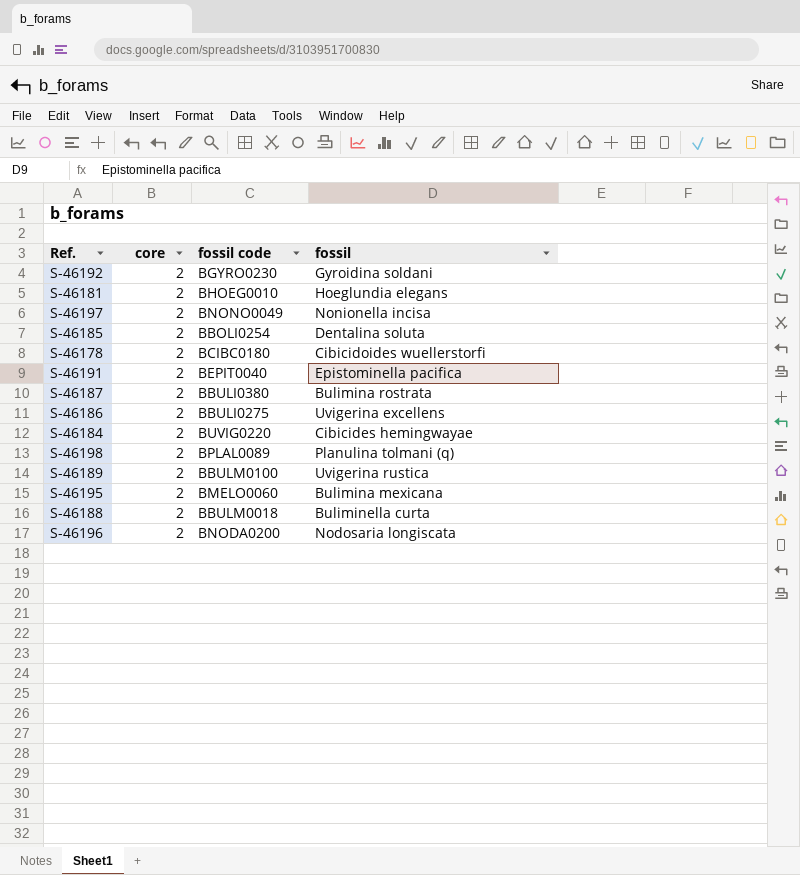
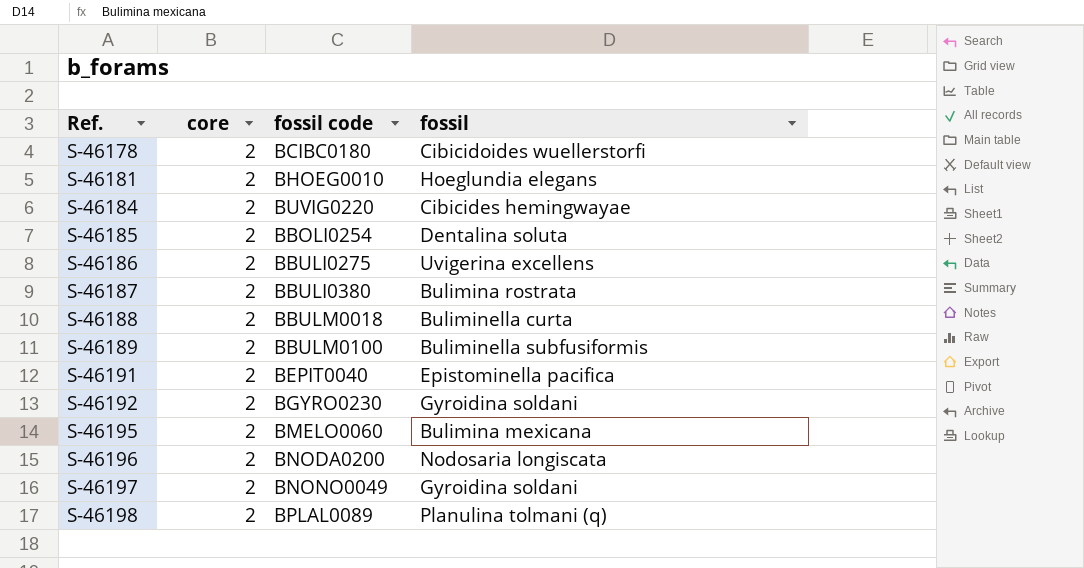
row order: none -> Ref. ascending
S-46189 | fossil: Uvigerina rustica -> Buliminella subfusiformis
S-46197 | fossil: Nonionella incisa -> Gyroidina soldani

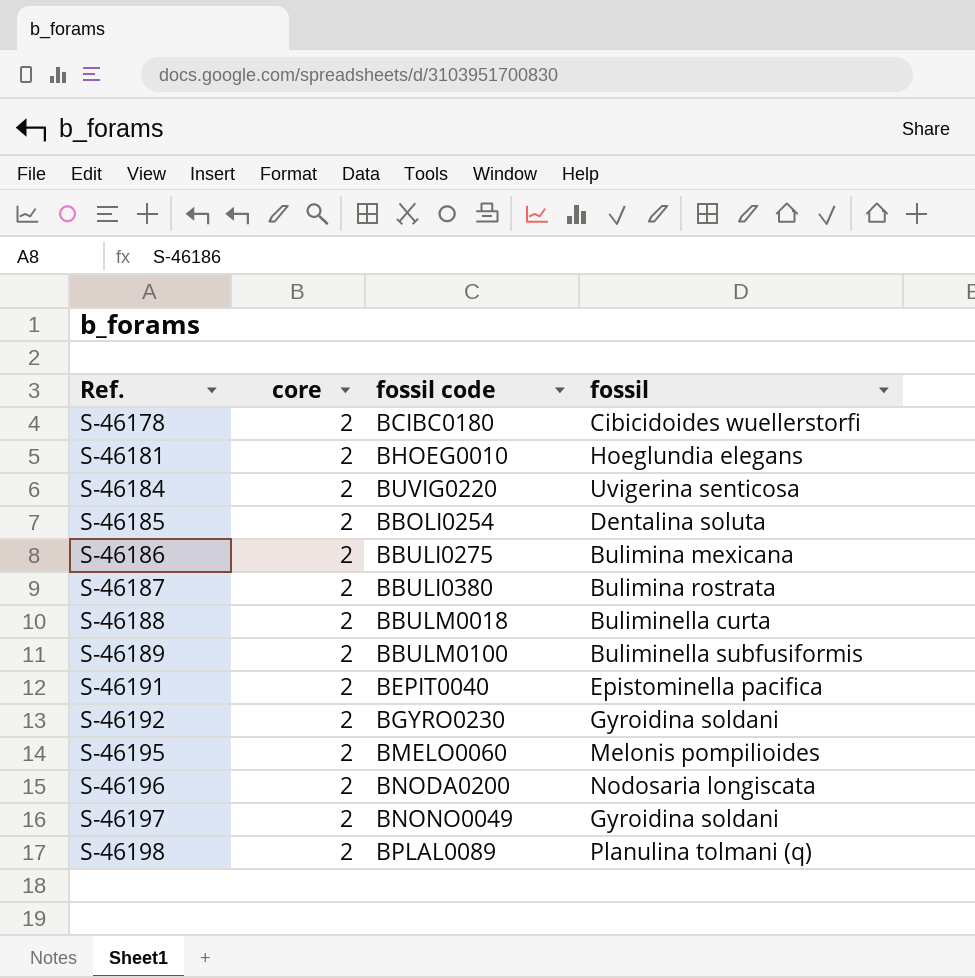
S-46184 | fossil: Cibicides hemingwayae -> Uvigerina senticosa
S-46186 | fossil: Uvigerina excellens -> Bulimina mexicana
S-46195 | fossil: Bulimina mexicana -> Melonis pompilioides

